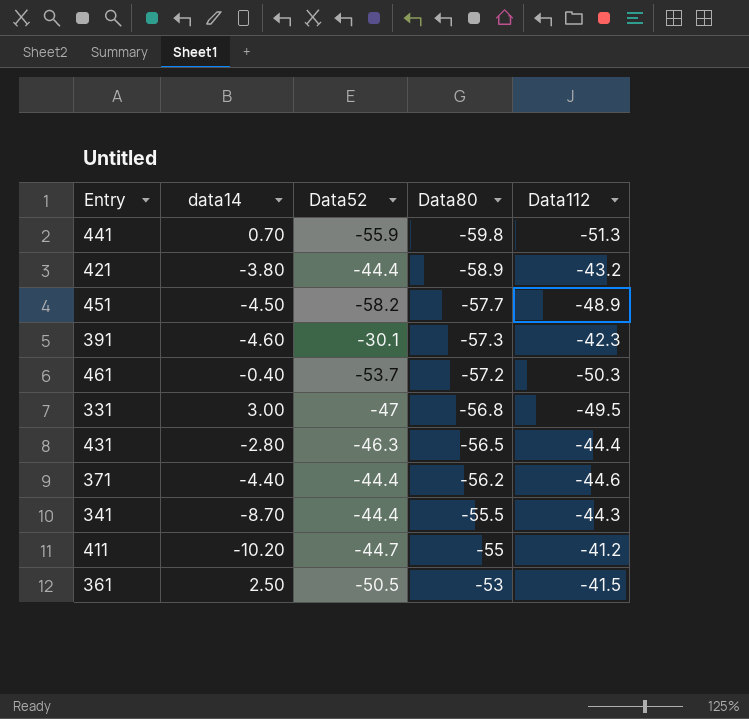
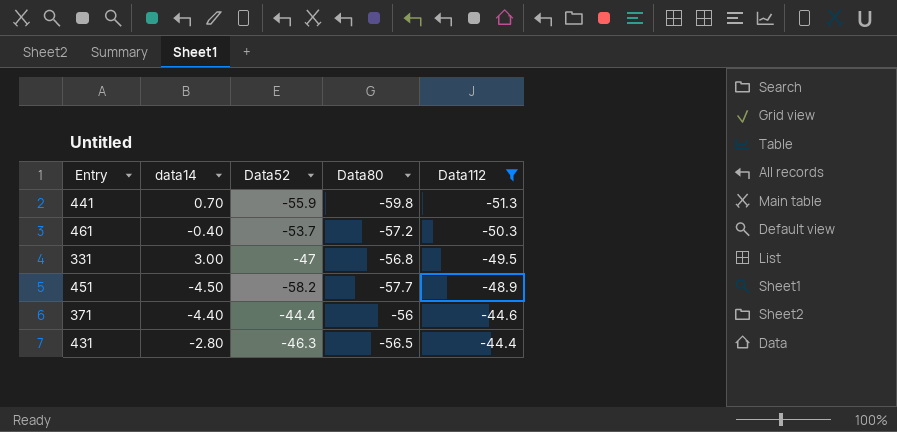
filter: none -> Data112 <= -44.4
row order: Data80 ascending -> Data112 ascending
371 | Data80: -56.2 -> -56

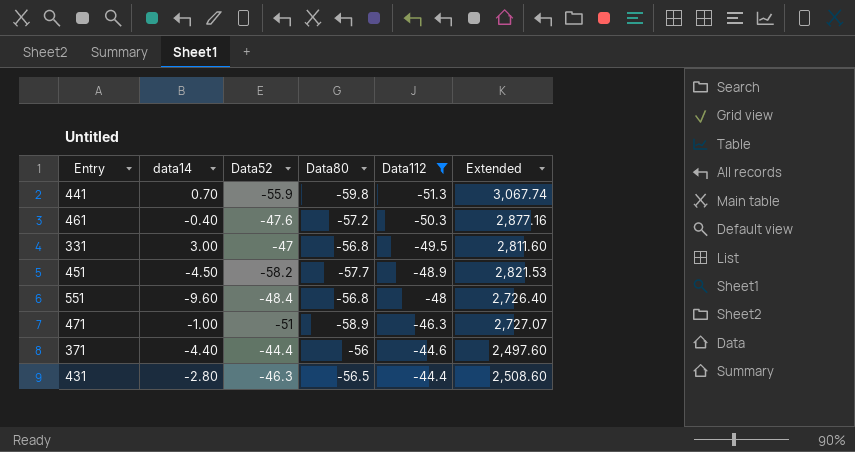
column Extended | formula: none -> [Data80] * [Data112]
461 | Data52: -53.7 -> -47.6
row 551: none -> -9.60 | -48.4 | -56.8 | -48 | 2,726.40
row 471: none -> -1.00 | -51 | -58.9 | -46.3 | 2,727.07

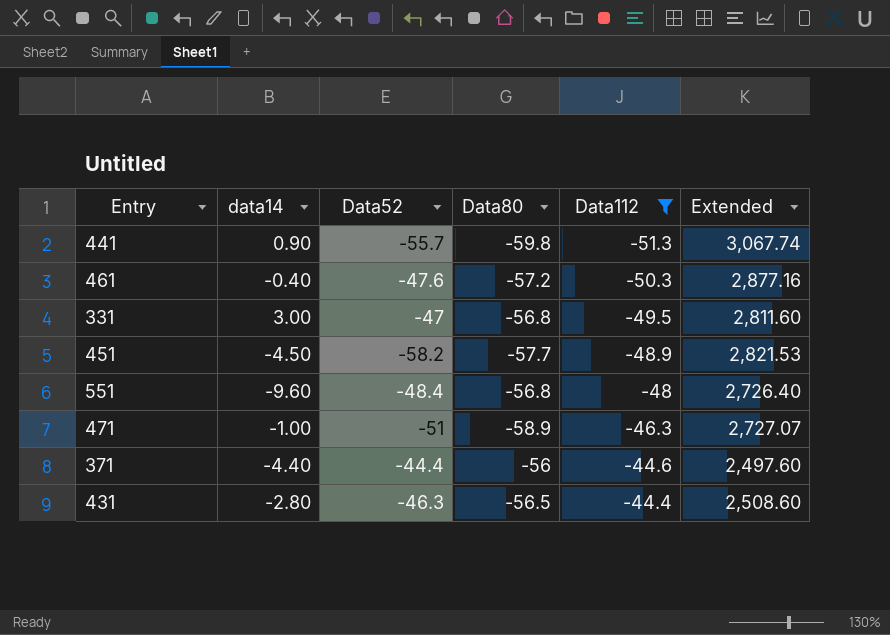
441 | data14: 0.70 -> 0.90
441 | Data52: -55.9 -> -55.7

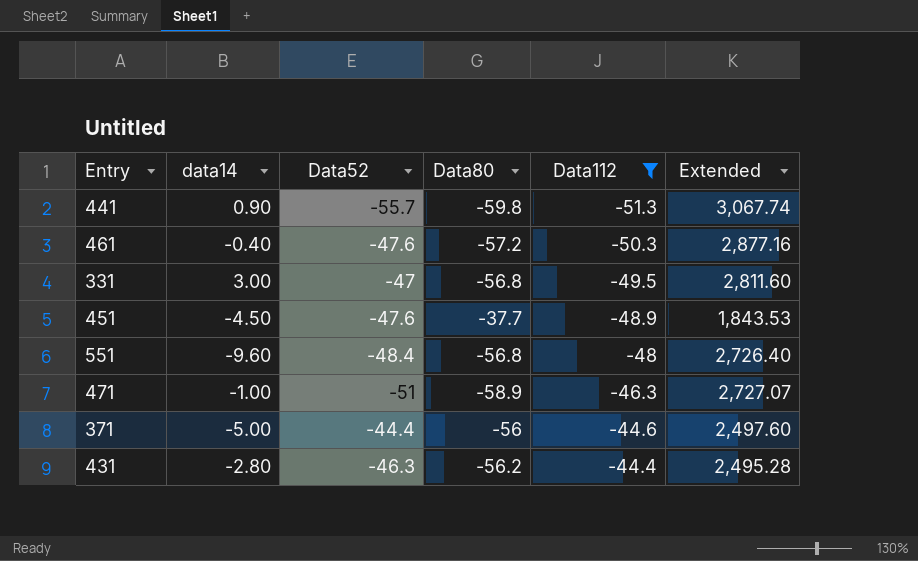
451 | Data52: -58.2 -> -47.6
451 | Data80: -57.7 -> -37.7
451 | Extended: 2,821.53 -> 1,843.53
371 | data14: -4.40 -> -5.00
431 | Data80: -56.5 -> -56.2
431 | Extended: 2,508.60 -> 2,495.28

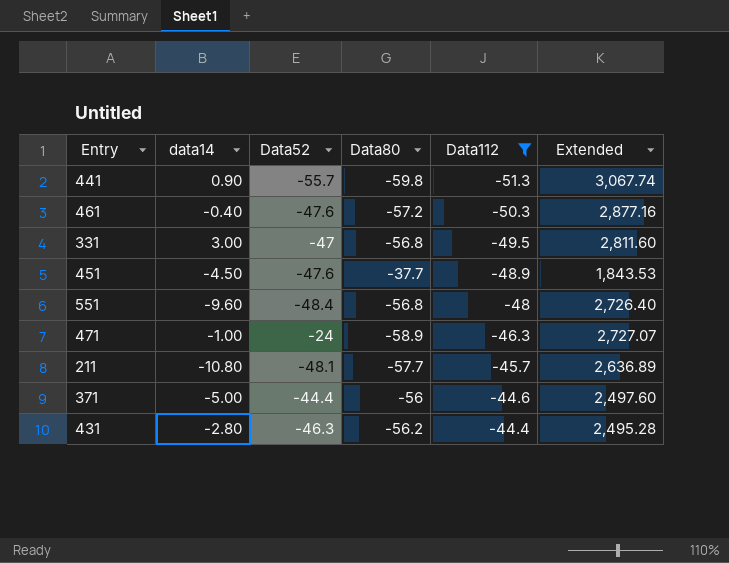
471 | Data52: -51 -> -24
row 211: none -> -10.80 | -48.1 | -57.7 | -45.7 | 2,636.89

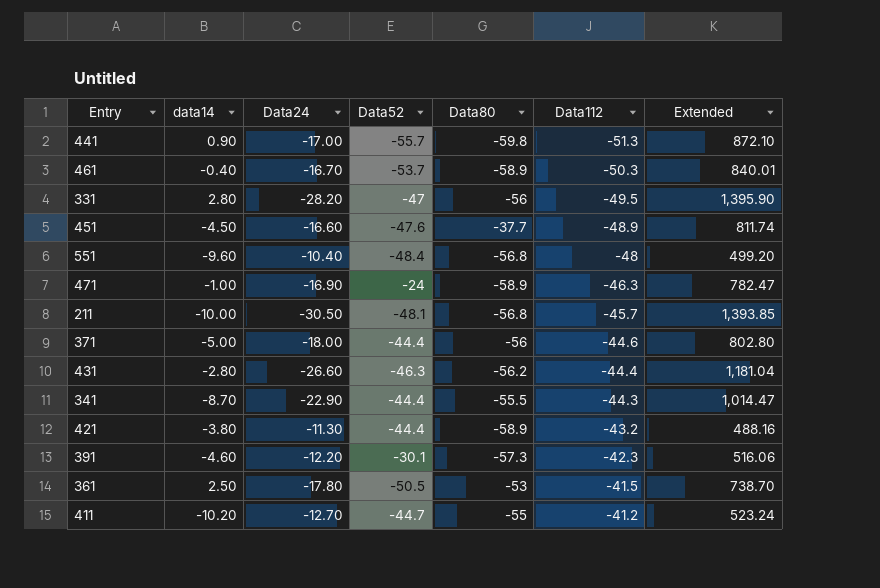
filter: Data112 <= -44.4 -> none
column Data24 | position: none -> 3
column Extended | formula: [Data80] * [Data112] -> [Data24] * [Data112]
461 | Data52: -47.6 -> -53.7
461 | Data80: -57.2 -> -58.9
331 | data14: 3.00 -> 2.80
331 | Data80: -56.8 -> -56
211 | data14: -10.80 -> -10.00
211 | Data80: -57.7 -> -56.8

